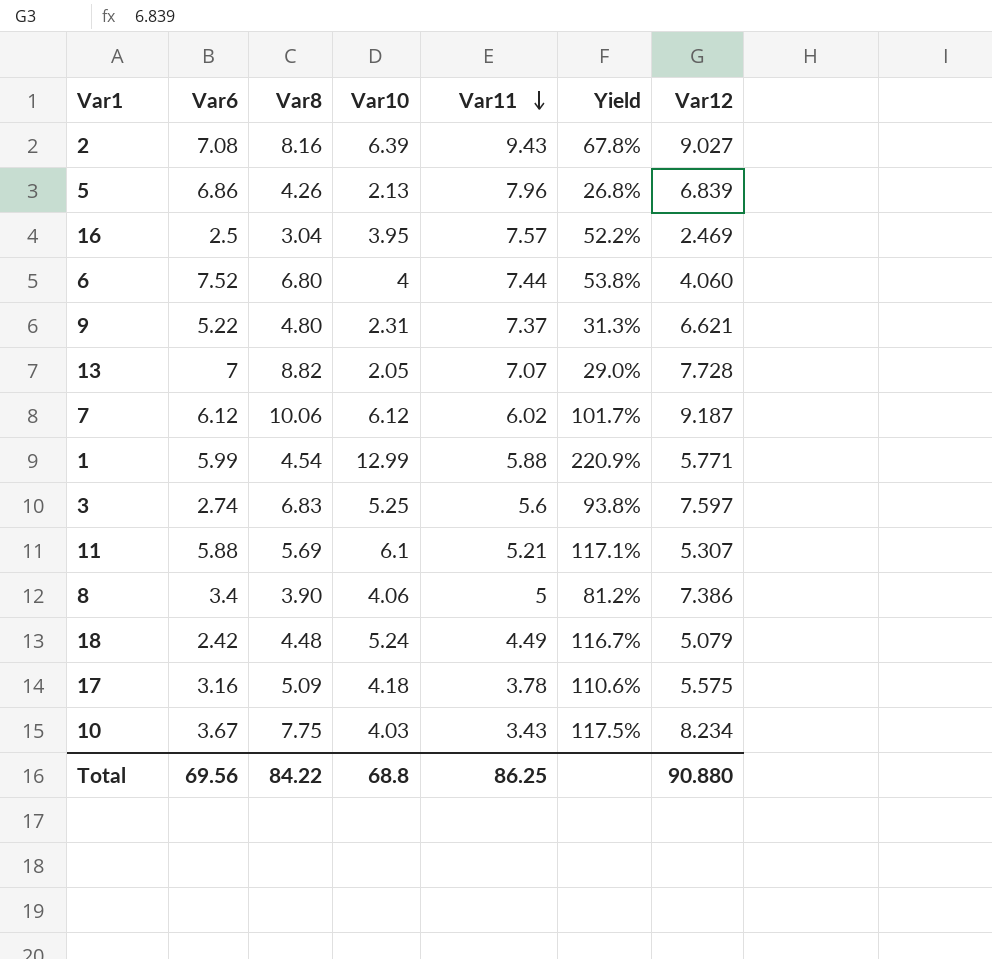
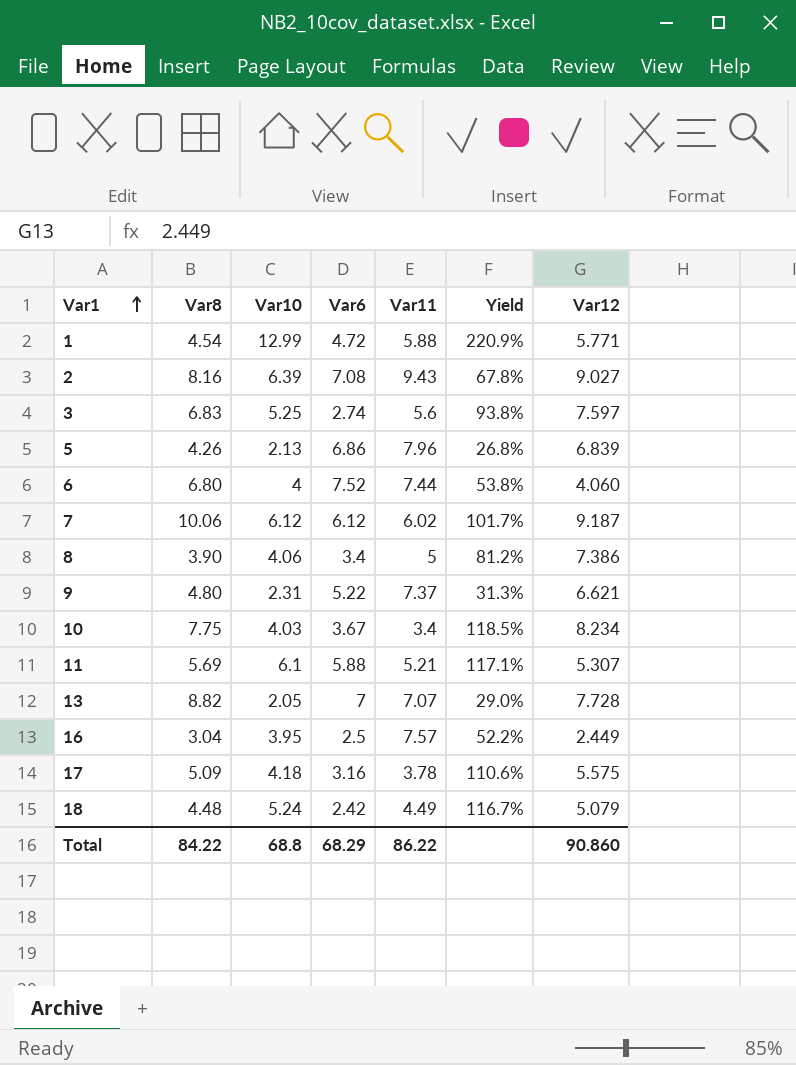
row order: Var11 descending -> Var1 ascending
column Var6 | position: 2 -> 4
1 | Var6: 5.99 -> 4.72
10 | Var11: 3.43 -> 3.4
10 | Yield: 117.5% -> 118.5%
16 | Var12: 2.469 -> 2.449
Total | Var6: 69.56 -> 68.29
Total | Var11: 86.25 -> 86.22
Total | Var12: 90.880 -> 90.860

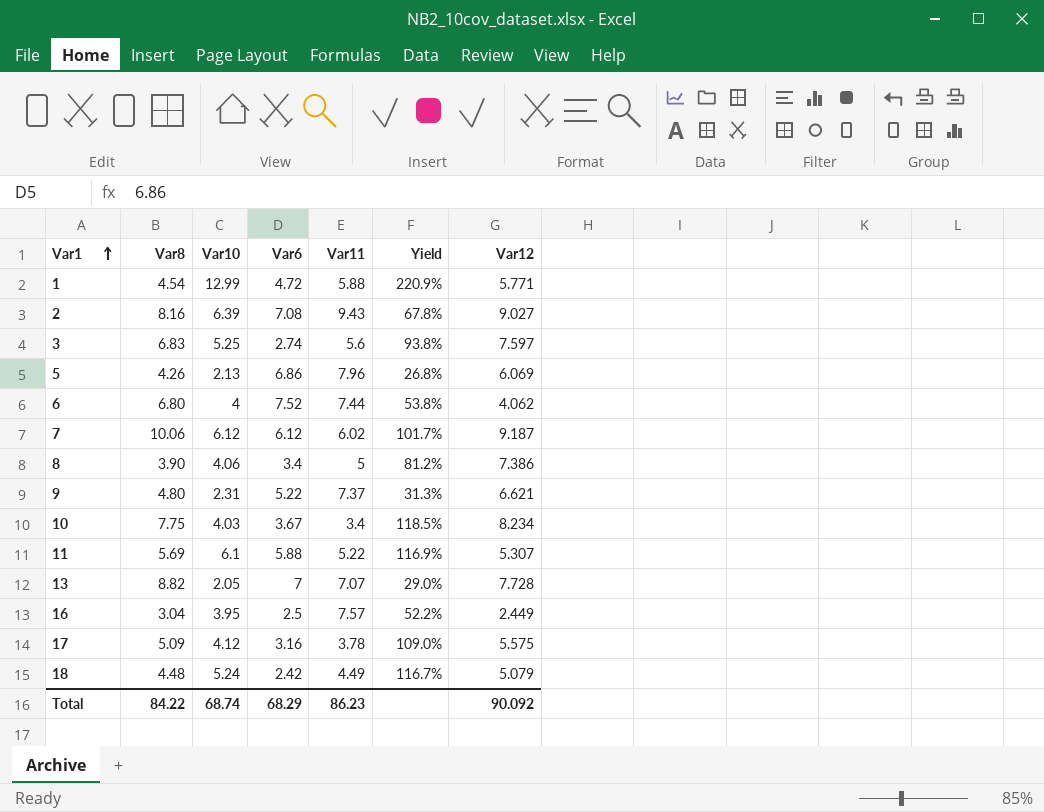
5 | Var12: 6.839 -> 6.069
6 | Var12: 4.060 -> 4.062
11 | Var11: 5.21 -> 5.22
11 | Yield: 117.1% -> 116.9%
17 | Var10: 4.18 -> 4.12
17 | Yield: 110.6% -> 109.0%
Total | Var10: 68.8 -> 68.74
Total | Var11: 86.22 -> 86.23
Total | Var12: 90.860 -> 90.092

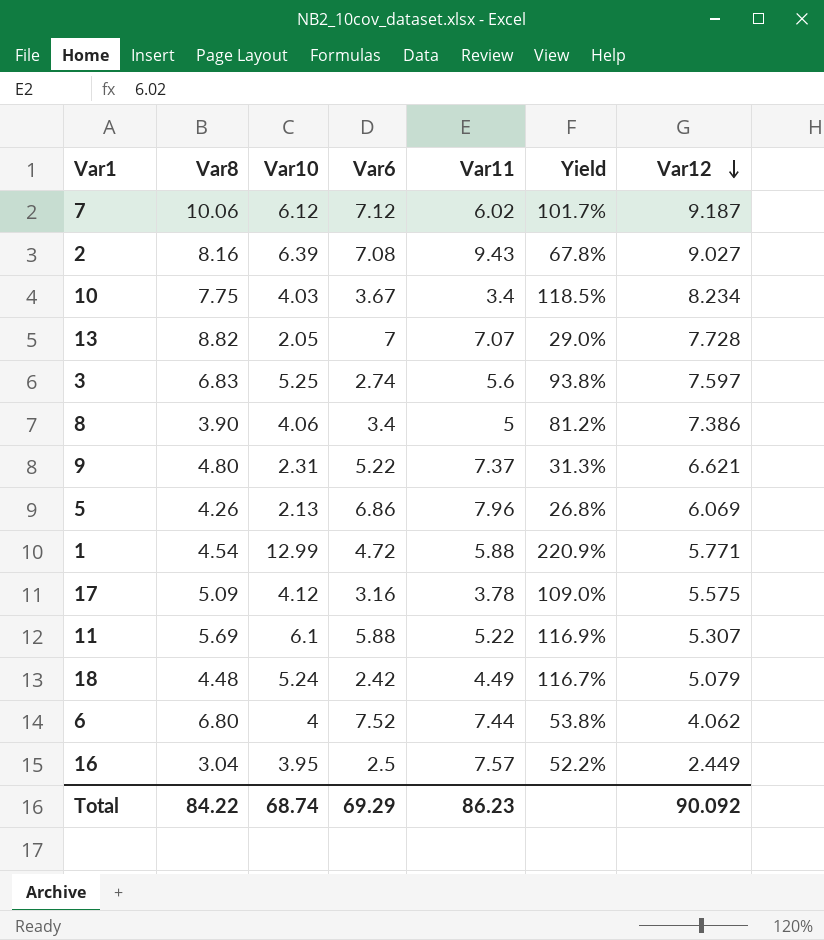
row order: Var1 ascending -> Var12 descending
7 | Var6: 6.12 -> 7.12
Total | Var6: 68.29 -> 69.29

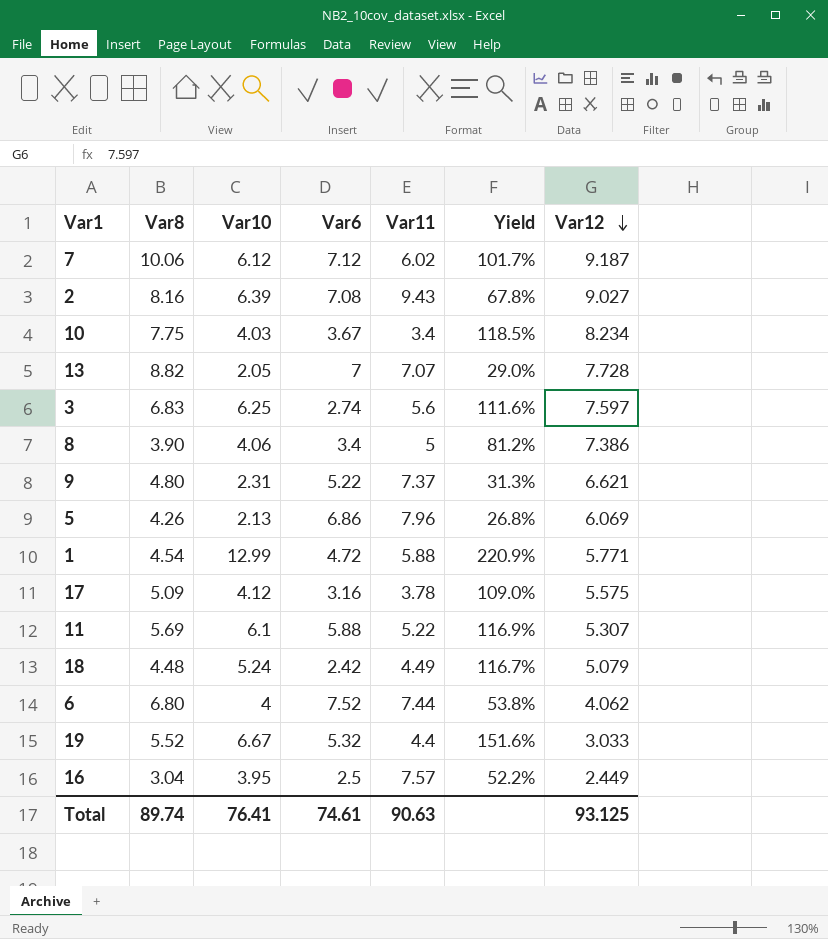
3 | Var10: 5.25 -> 6.25
3 | Yield: 93.8% -> 111.6%
row 19: none -> 5.52 | 6.67 | 5.32 | 4.4 | 151.6% | 3.033
Total | Var8: 84.22 -> 89.74
Total | Var10: 68.74 -> 76.41
Total | Var6: 69.29 -> 74.61
Total | Var11: 86.23 -> 90.63
Total | Var12: 90.092 -> 93.125

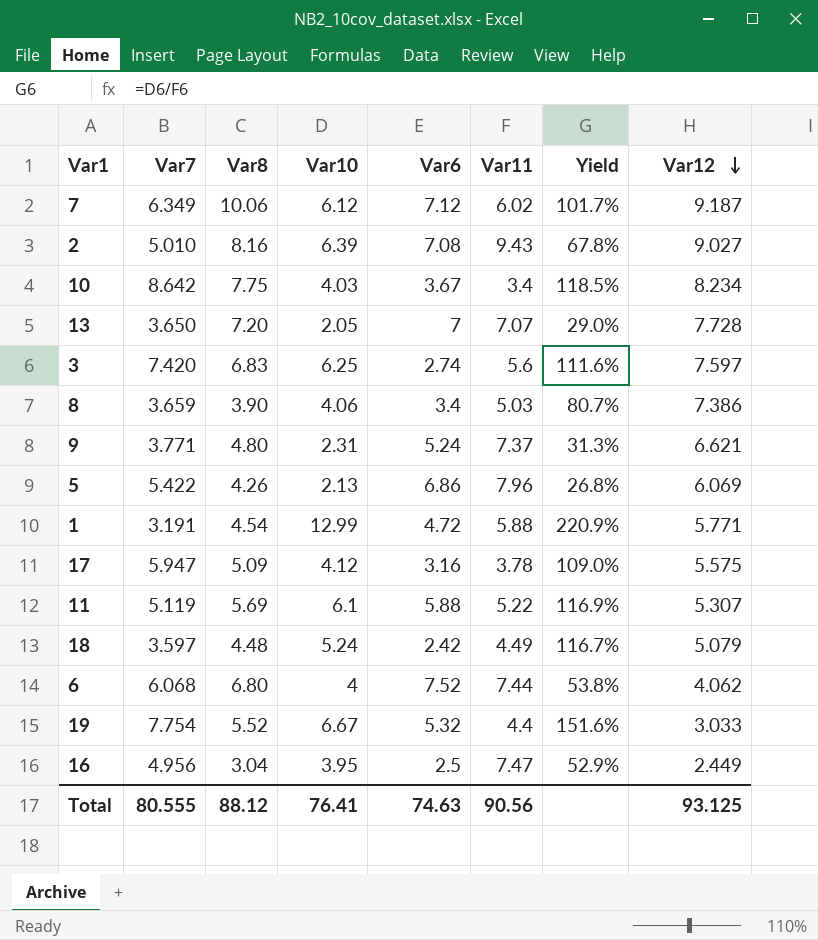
column Var7 | position: none -> 2
13 | Var8: 8.82 -> 7.20
8 | Var11: 5 -> 5.03
8 | Yield: 81.2% -> 80.7%
9 | Var6: 5.22 -> 5.24
16 | Var11: 7.57 -> 7.47
16 | Yield: 52.2% -> 52.9%
Total | Var8: 89.74 -> 88.12
Total | Var6: 74.61 -> 74.63
Total | Var11: 90.63 -> 90.56

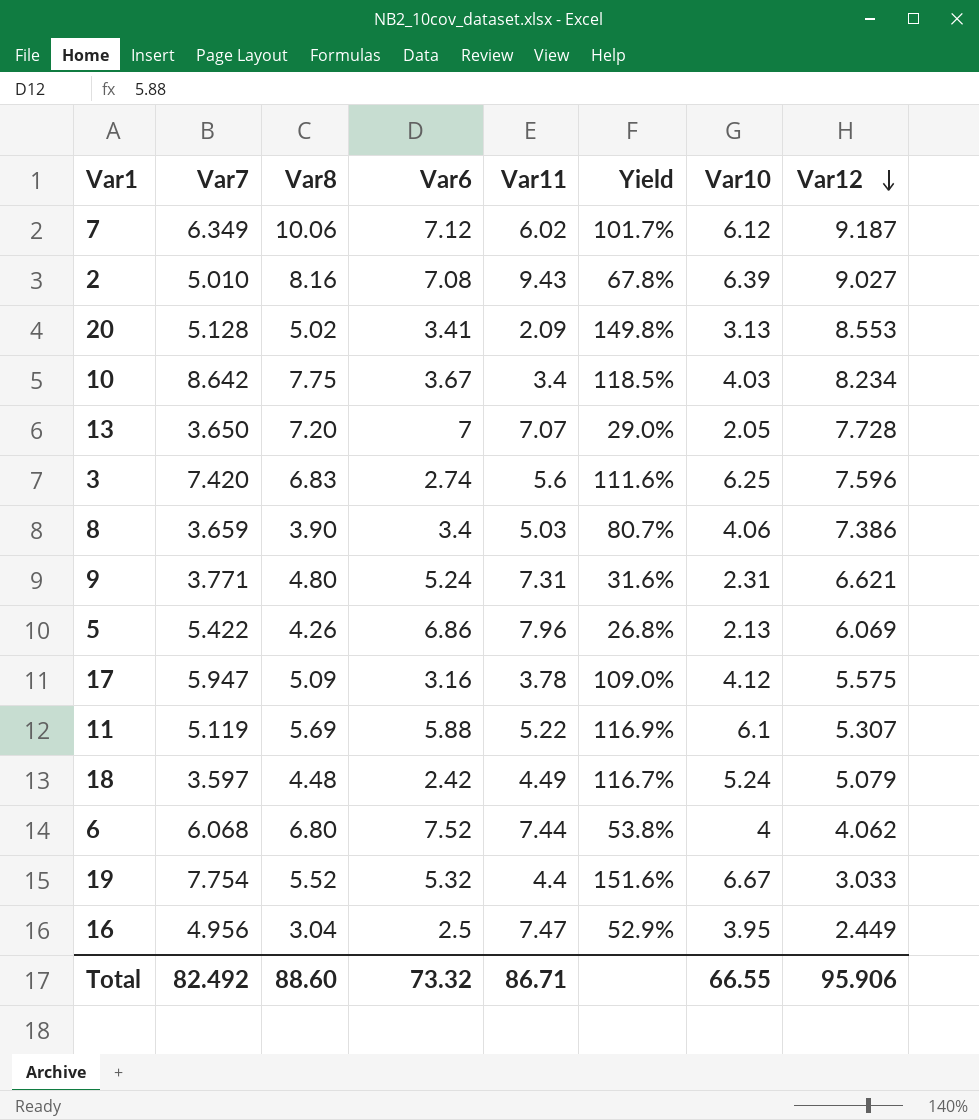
column Var10 | position: 4 -> 7
row 1: 3.191 | 4.54 | 12.99 | 4.72 | 5.88 | 220.9% | 5.771 -> none
row 20: none -> 5.128 | 5.02 | 3.41 | 2.09 | 149.8% | 3.13 | 8.553
3 | Var12: 7.597 -> 7.596
9 | Var11: 7.37 -> 7.31
9 | Yield: 31.3% -> 31.6%
Total | Var7: 80.555 -> 82.492
Total | Var8: 88.12 -> 88.60
Total | Var6: 74.63 -> 73.32
Total | Var11: 90.56 -> 86.71
Total | Var10: 76.41 -> 66.55
Total | Var12: 93.125 -> 95.906

